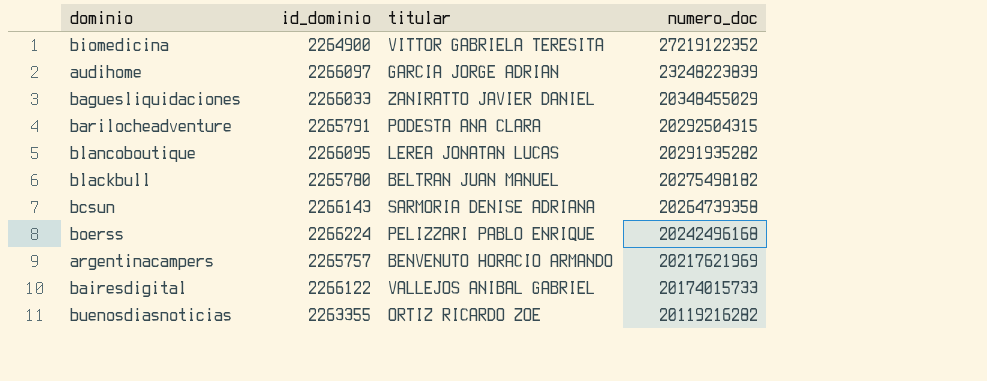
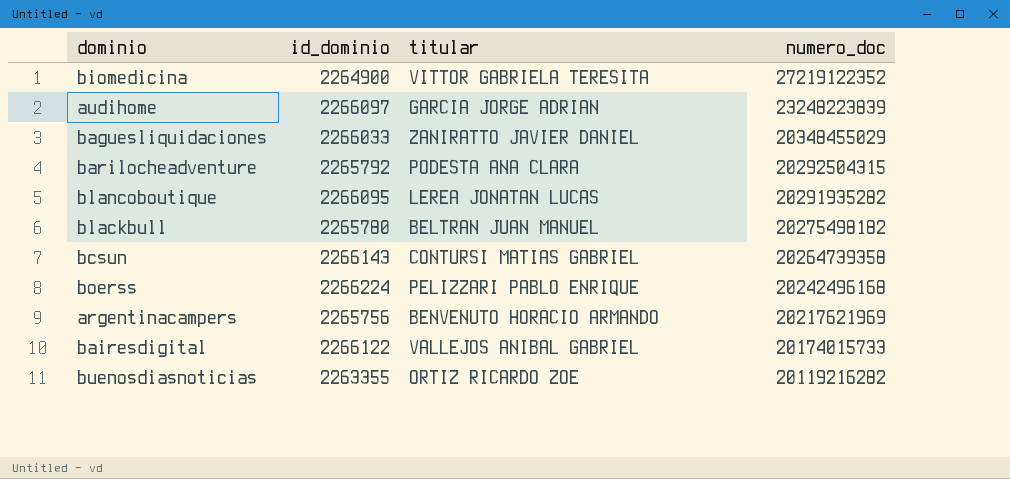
barilocheadventure | id_dominio: 2265791 -> 2265792
bcsun | titular: SARMORIA DENISE ADRIANA -> CONTURSI MATIAS GABRIEL
argentinacampers | id_dominio: 2265757 -> 2265756

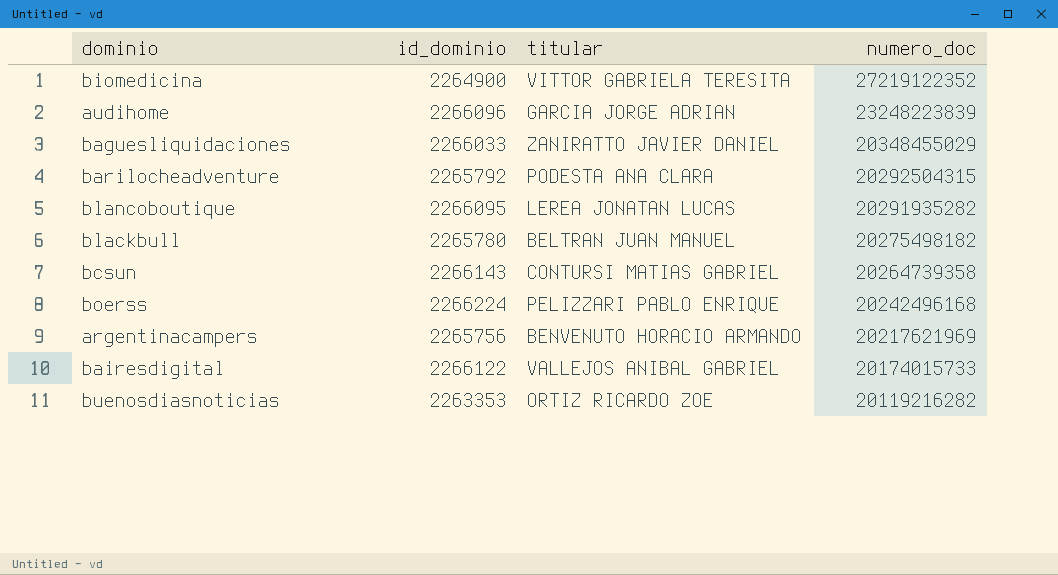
audihome | id_dominio: 2266097 -> 2266096
buenosdiasnoticias | id_dominio: 2263355 -> 2263353

